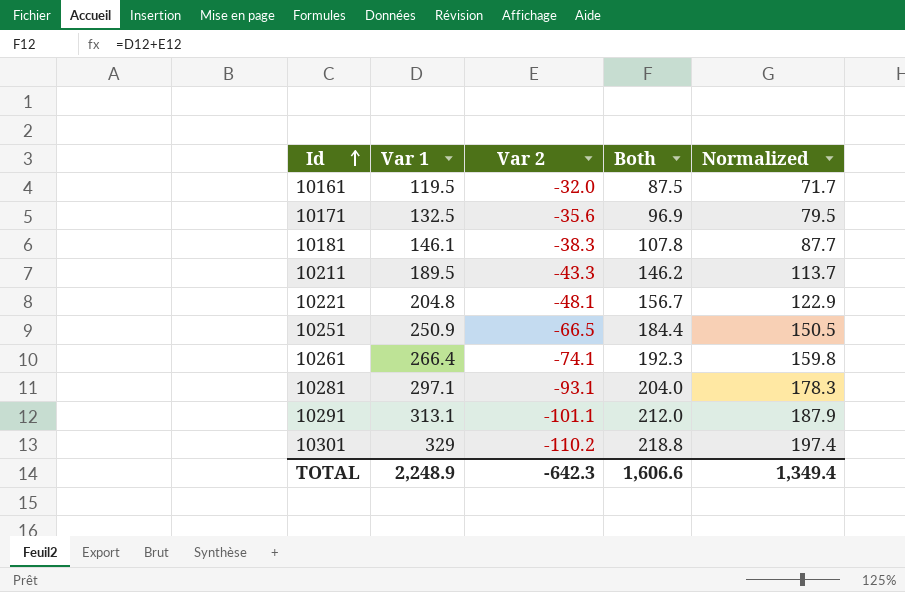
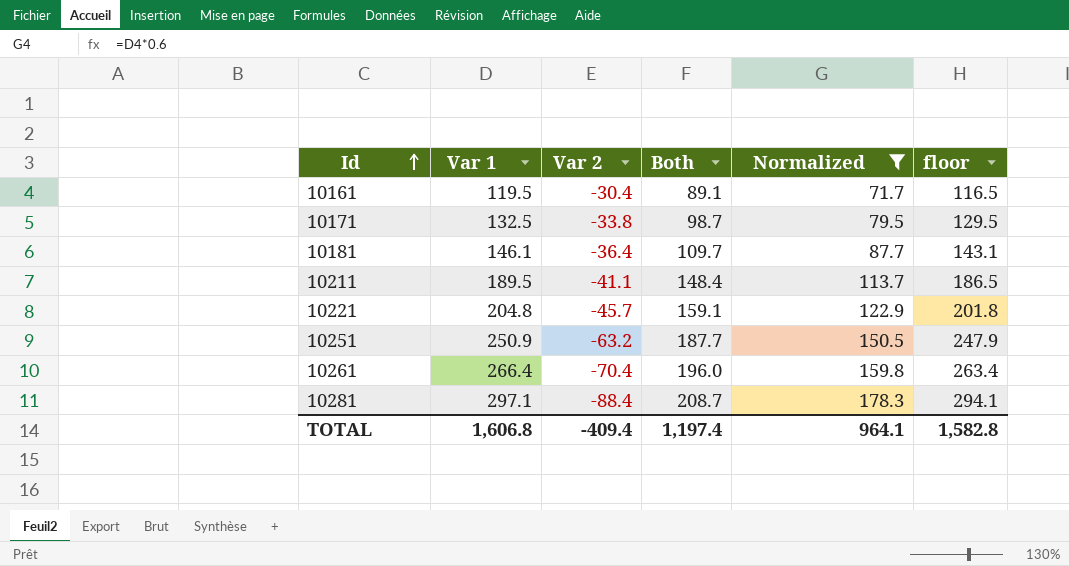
filter: none -> Normalized <= 178.3
column floor | formula: none -> [Var 1] - 3
10161 | Var 2: -32.0 -> -30.4
10161 | Both: 87.5 -> 89.1
10171 | Var 2: -35.6 -> -33.8
10171 | Both: 96.9 -> 98.7
10181 | Var 2: -38.3 -> -36.4
10181 | Both: 107.8 -> 109.7
10211 | Var 2: -43.3 -> -41.1
10211 | Both: 146.2 -> 148.4
10221 | Var 2: -48.1 -> -45.7
10221 | Both: 156.7 -> 159.1
10251 | Var 2: -66.5 -> -63.2
10251 | Both: 184.4 -> 187.7
10261 | Var 2: -74.1 -> -70.4
10261 | Both: 192.3 -> 196.0
10281 | Var 2: -93.1 -> -88.4
10281 | Both: 204.0 -> 208.7
TOTAL | Var 1: 2,248.9 -> 1,606.8
TOTAL | Var 2: -642.3 -> -409.4
TOTAL | Both: 1,606.6 -> 1,197.4
TOTAL | Normalized: 1,349.4 -> 964.1

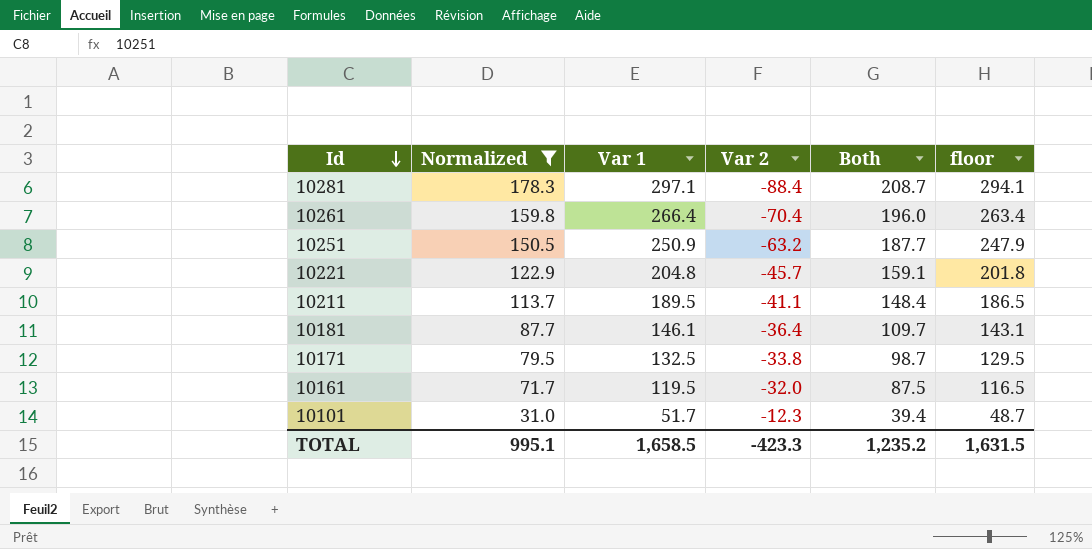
row order: Id ascending -> Id descending
column Normalized | position: 5 -> 2
10161 | Var 2: -30.4 -> -32.0
10161 | Both: 89.1 -> 87.5
row 10101: none -> 31.0 | 51.7 | -12.3 | 39.4 | 48.7
TOTAL | Normalized: 964.1 -> 995.1
TOTAL | Var 1: 1,606.8 -> 1,658.5
TOTAL | Var 2: -409.4 -> -423.3
TOTAL | Both: 1,197.4 -> 1,235.2
TOTAL | floor: 1,582.8 -> 1,631.5

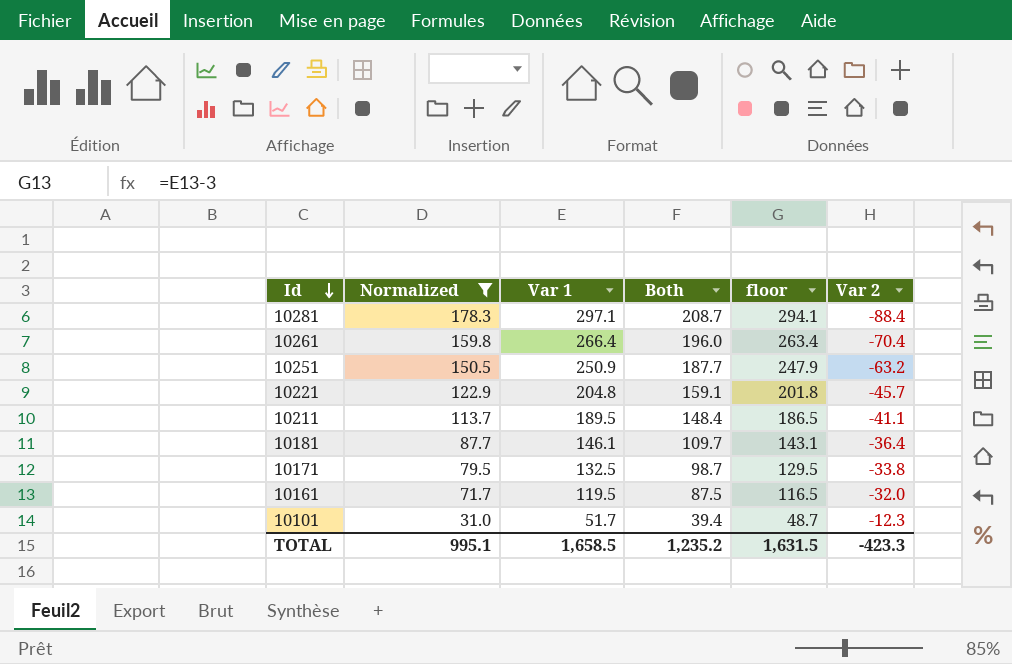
column Var 2 | position: 4 -> 6

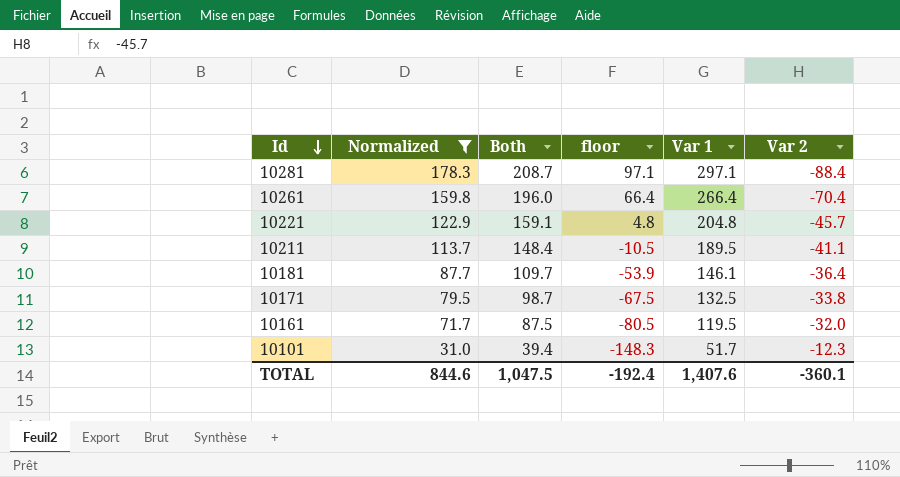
column floor | formula: [Var 1] - 3 -> [Var 1] - 200
column Var 1 | position: 3 -> 5
row 10251: 150.5 | 250.9 | 187.7 | 247.9 | -63.2 -> none
TOTAL | Normalized: 995.1 -> 844.6
TOTAL | Both: 1,235.2 -> 1,047.5
TOTAL | floor: 1,631.5 -> -192.4
TOTAL | Var 1: 1,658.5 -> 1,407.6
TOTAL | Var 2: -423.3 -> -360.1

